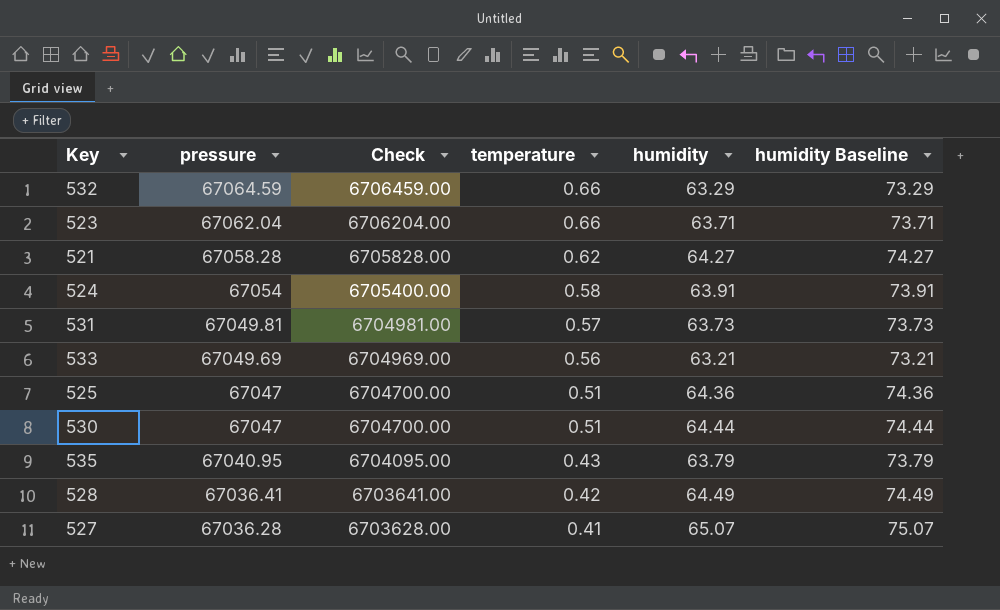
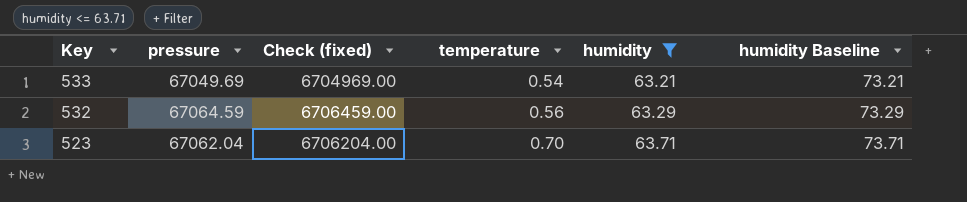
filter: none -> humidity <= 63.71
row order: pressure descending -> Key descending
column name: Check -> Check (fixed)
533 | temperature: 0.56 -> 0.54
532 | temperature: 0.66 -> 0.56
523 | temperature: 0.66 -> 0.70

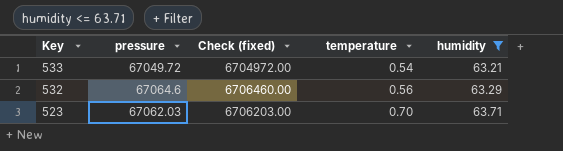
column humidity Baseline | formula: [humidity] + 10 -> none
533 | pressure: 67049.69 -> 67049.72
533 | Check (fixed): 6704969.00 -> 6704972.00
532 | pressure: 67064.59 -> 67064.6
532 | Check (fixed): 6706459.00 -> 6706460.00
523 | pressure: 67062.04 -> 67062.03
523 | Check (fixed): 6706204.00 -> 6706203.00

